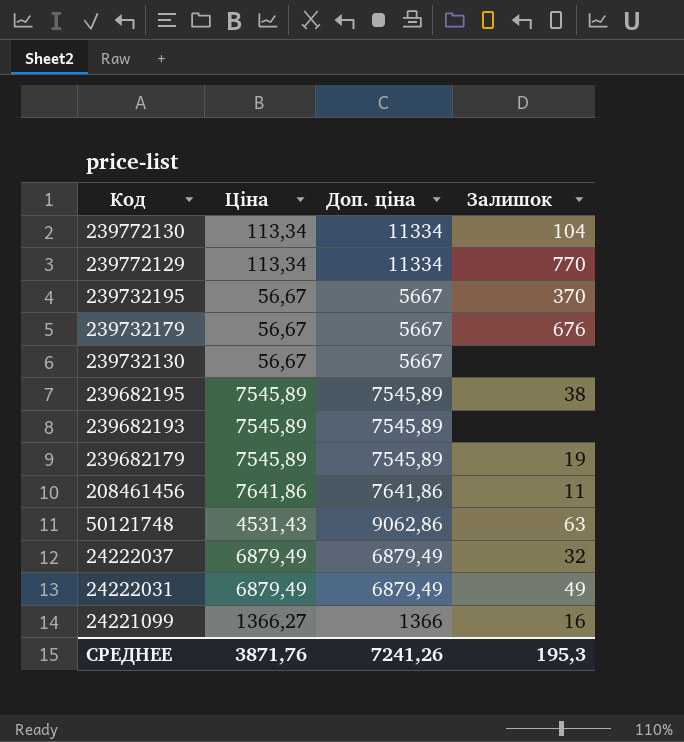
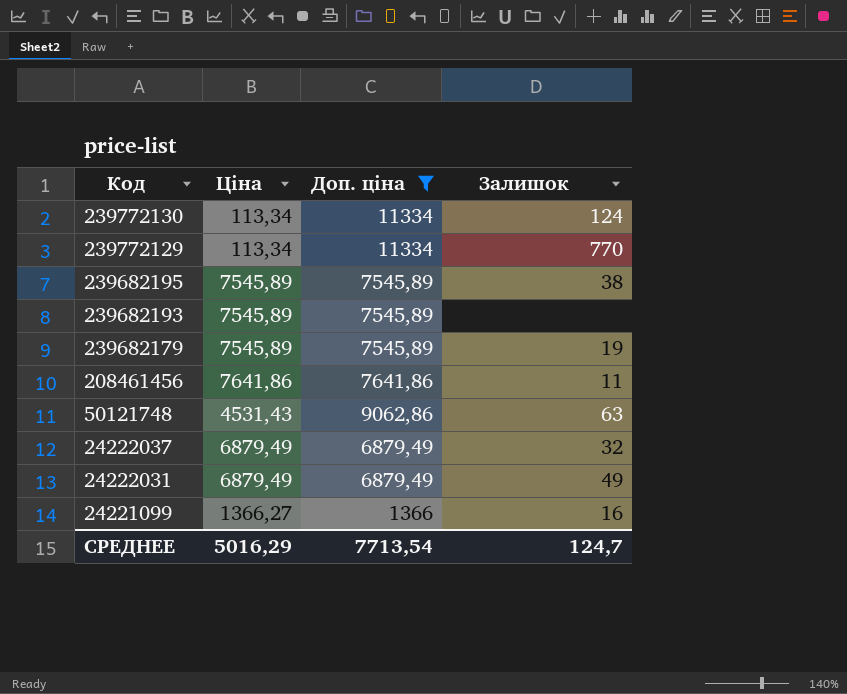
filter: none -> Доп. ціна != 5667
239772130 | Залишок: 104 -> 124
СРЕДНЕЕ | Ціна: 3871,76 -> 5016,29
СРЕДНЕЕ | Доп. ціна: 7241,26 -> 7713,54
СРЕДНЕЕ | Залишок: 195,3 -> 124,7

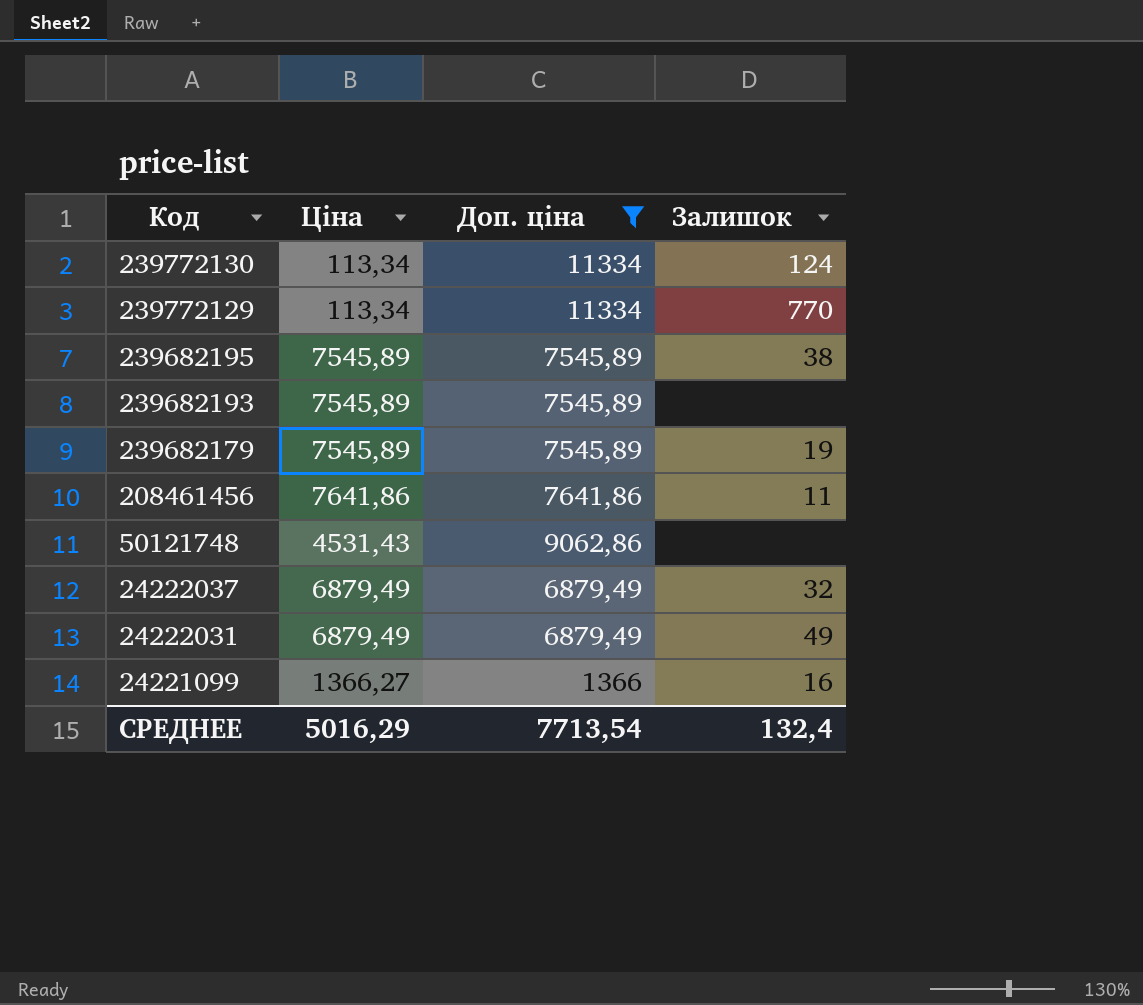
50121748 | Залишок: 63 -> none
СРЕДНЕЕ | Залишок: 124,7 -> 132,4

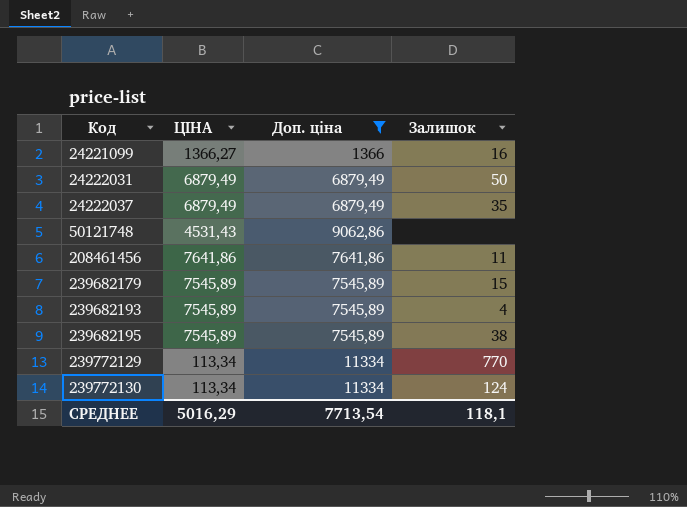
row order: Код descending -> Код ascending
column name: Ціна -> ЦІНА
24222031 | Залишок: 49 -> 50
24222037 | Залишок: 32 -> 35
239682179 | Залишок: 19 -> 15
239682193 | Залишок: none -> 4
СРЕДНЕЕ | Залишок: 132,4 -> 118,1

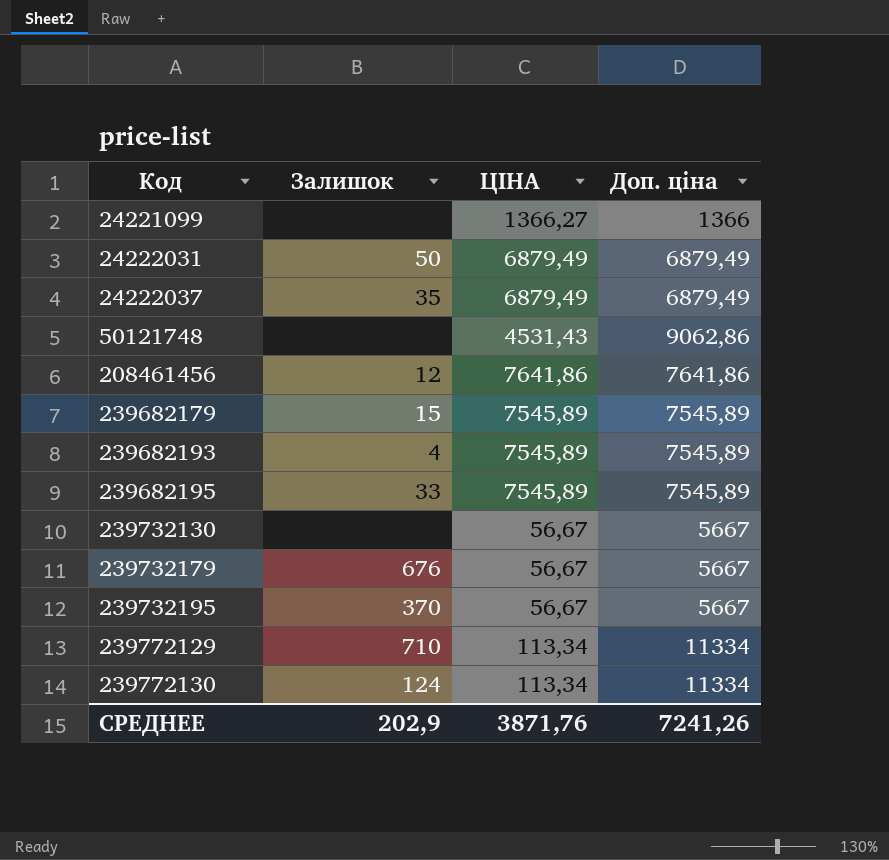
filter: Доп. ціна != 5667 -> none
column Залишок | position: 4 -> 2
24221099 | Залишок: 16 -> none
208461456 | Залишок: 11 -> 12
239682195 | Залишок: 38 -> 33
239772129 | Залишок: 770 -> 710
СРЕДНЕЕ | Залишок: 118,1 -> 202,9
СРЕДНЕЕ | ЦІНА: 5016,29 -> 3871,76
СРЕДНЕЕ | Доп. ціна: 7713,54 -> 7241,26

